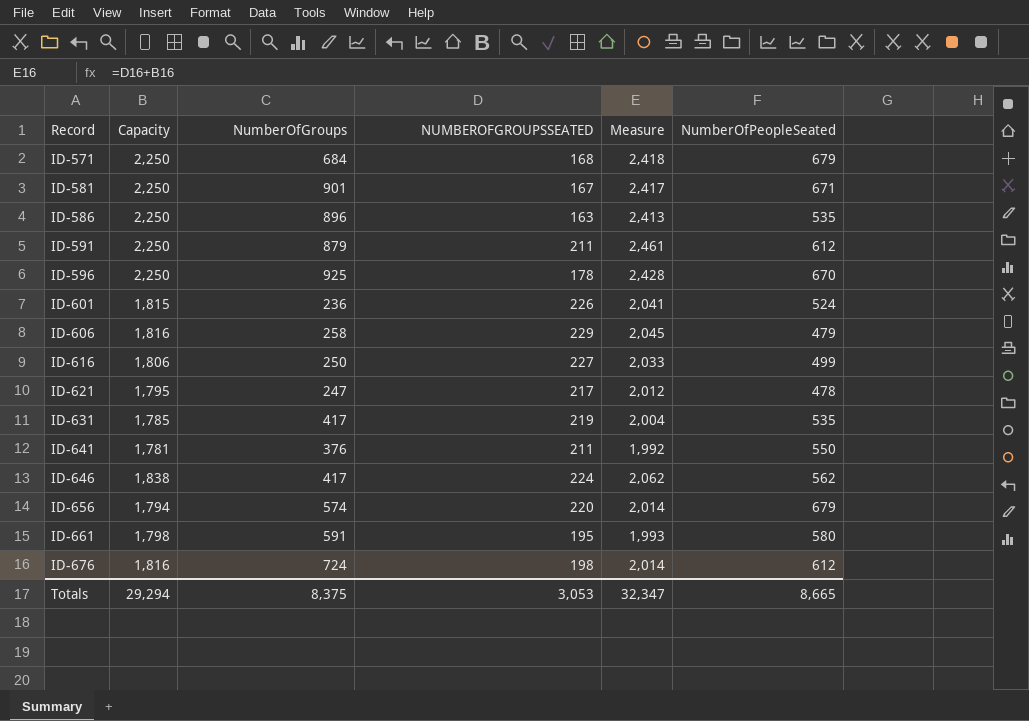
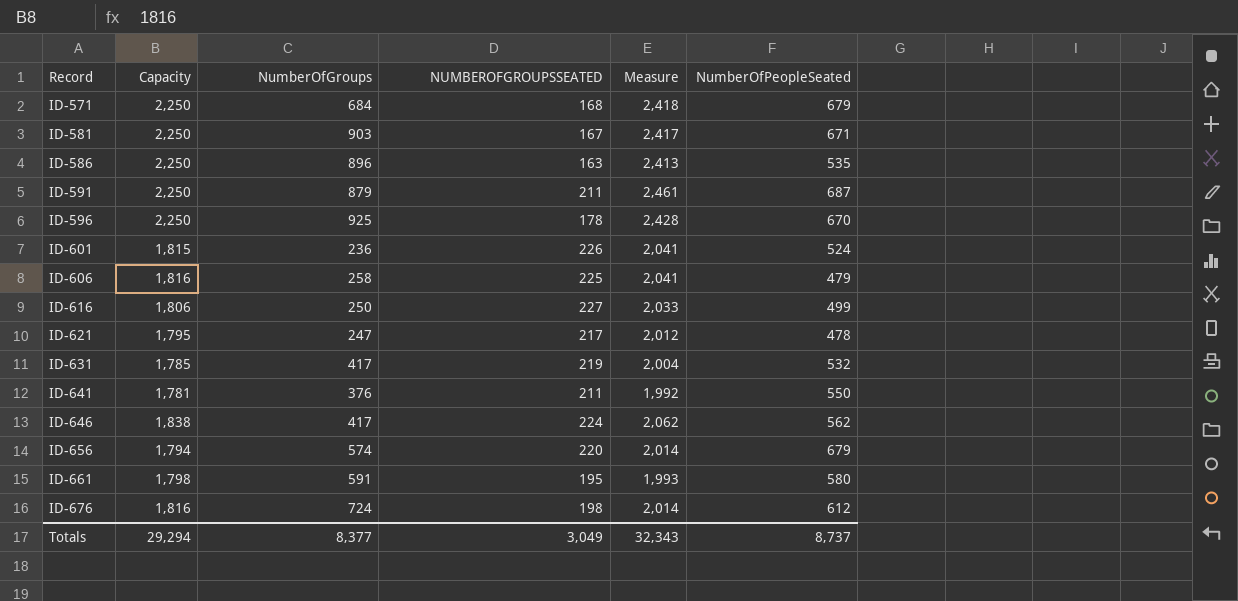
ID-581 | NumberOfGroups: 901 -> 903
ID-591 | NumberOfPeopleSeated: 612 -> 687
ID-606 | NUMBEROFGROUPSSEATED: 229 -> 225
ID-606 | Measure: 2,045 -> 2,041
ID-631 | NumberOfPeopleSeated: 535 -> 532
Totals | NumberOfGroups: 8,375 -> 8,377
Totals | NUMBEROFGROUPSSEATED: 3,053 -> 3,049
Totals | Measure: 32,347 -> 32,343
Totals | NumberOfPeopleSeated: 8,665 -> 8,737

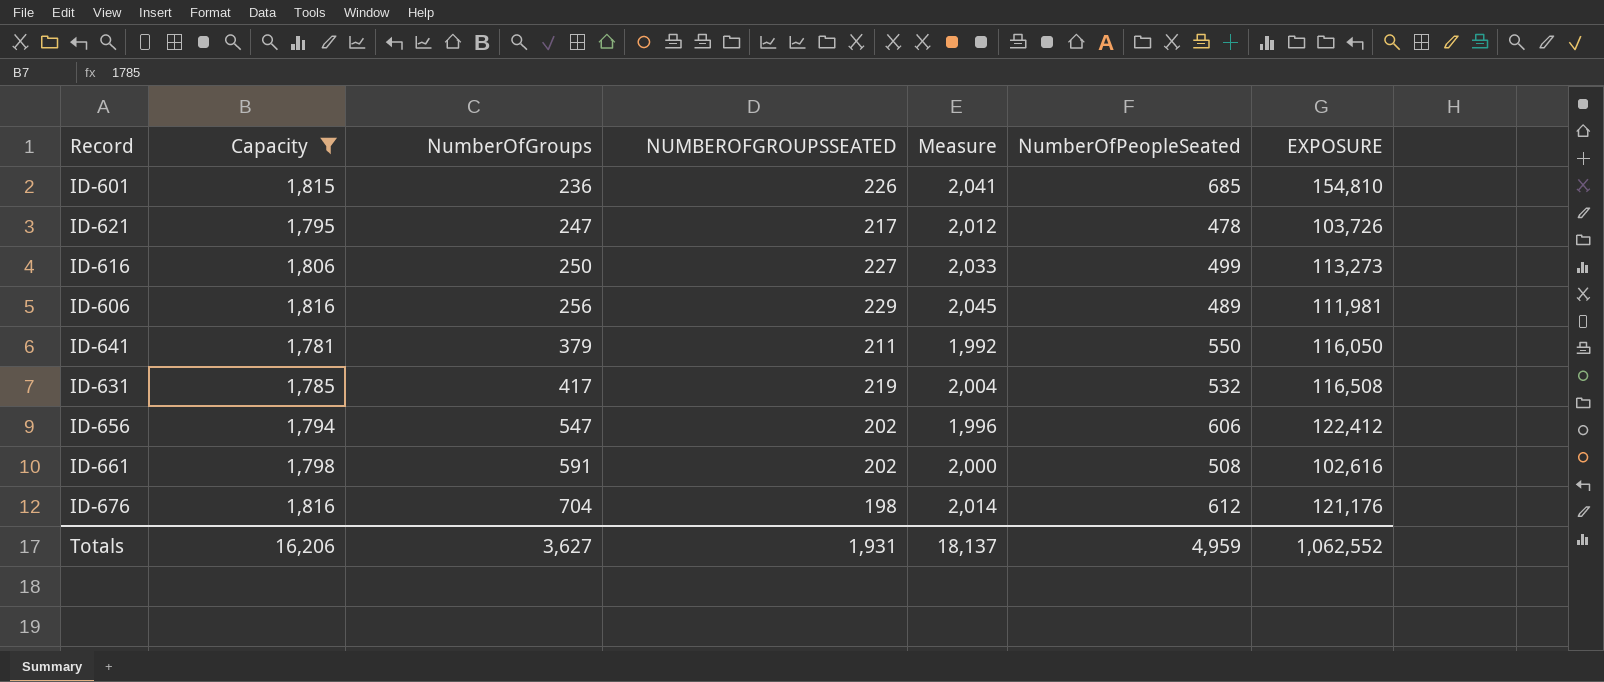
filter: none -> Capacity <= 1,816
row order: Record ascending -> NumberOfGroups ascending
column EXPOSURE | formula: none -> [NUMBEROFGROUPSSEATED] * [NumberOfPeopleSeated]
ID-601 | NumberOfPeopleSeated: 524 -> 685
ID-606 | NumberOfGroups: 258 -> 256
ID-606 | NUMBEROFGROUPSSEATED: 225 -> 229
ID-606 | Measure: 2,041 -> 2,045
ID-606 | NumberOfPeopleSeated: 479 -> 489
ID-641 | NumberOfGroups: 376 -> 379
ID-656 | NumberOfGroups: 574 -> 547
ID-656 | NUMBEROFGROUPSSEATED: 220 -> 202
ID-656 | Measure: 2,014 -> 1,996
ID-656 | NumberOfPeopleSeated: 679 -> 606
ID-661 | NUMBEROFGROUPSSEATED: 195 -> 202
ID-661 | Measure: 1,993 -> 2,000
ID-661 | NumberOfPeopleSeated: 580 -> 508
ID-676 | NumberOfGroups: 724 -> 704
Totals | Capacity: 29,294 -> 16,206
Totals | NumberOfGroups: 8,377 -> 3,627
Totals | NUMBEROFGROUPSSEATED: 3,049 -> 1,931
Totals | Measure: 32,343 -> 18,137
Totals | NumberOfPeopleSeated: 8,737 -> 4,959

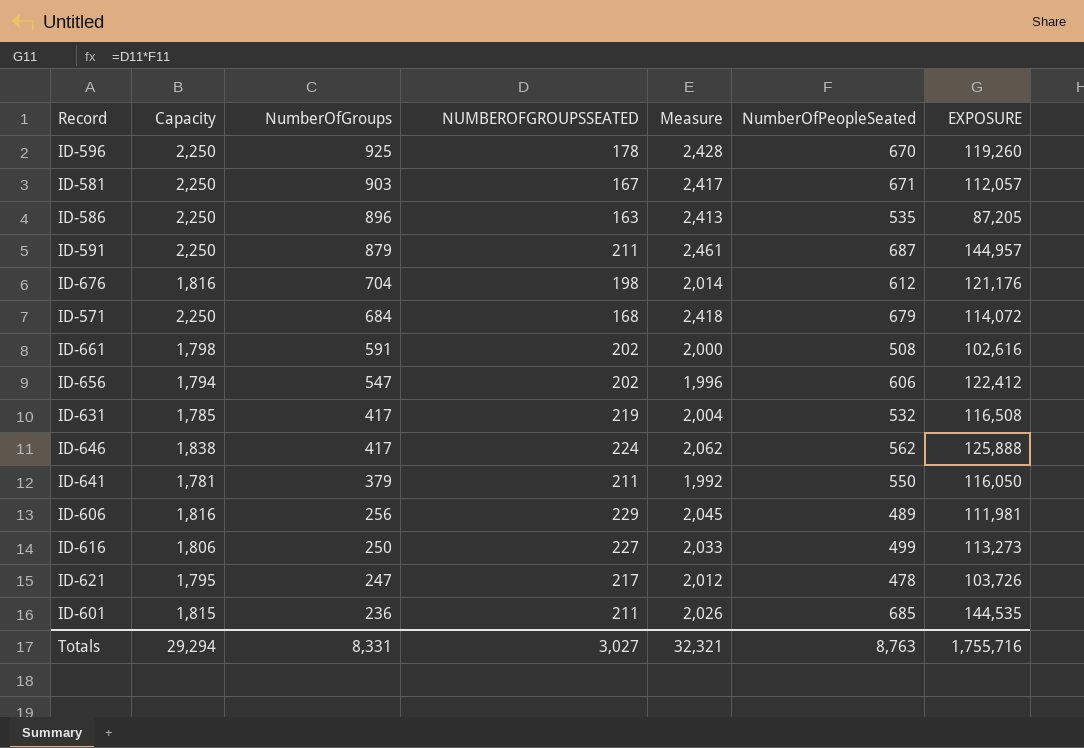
filter: Capacity <= 1,816 -> none
row order: NumberOfGroups ascending -> NumberOfGroups descending
ID-601 | NUMBEROFGROUPSSEATED: 226 -> 211
ID-601 | Measure: 2,041 -> 2,026
ID-601 | EXPOSURE: 154,810 -> 144,535
Totals | Capacity: 16,206 -> 29,294
Totals | NumberOfGroups: 3,627 -> 8,331
Totals | NUMBEROFGROUPSSEATED: 1,931 -> 3,027
Totals | Measure: 18,137 -> 32,321
Totals | NumberOfPeopleSeated: 4,959 -> 8,763
Totals | EXPOSURE: 1,062,552 -> 1,755,716

